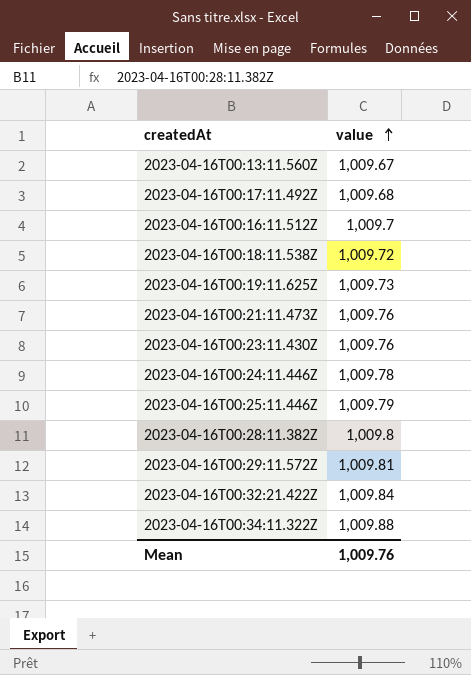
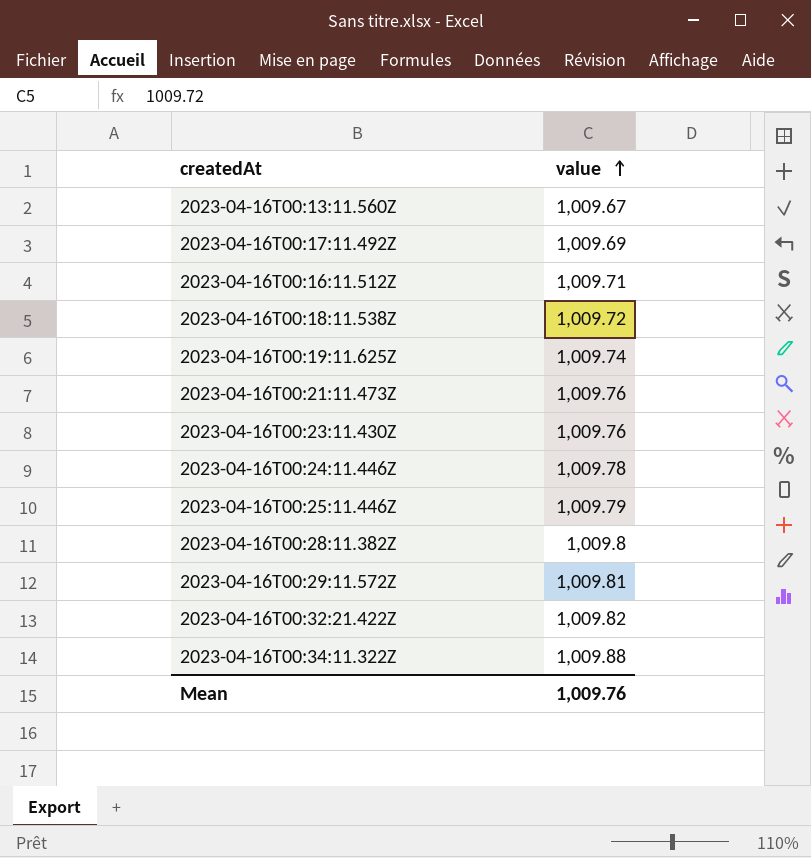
2023-04-16T00:17:11.492Z | value: 1,009.68 -> 1,009.69
2023-04-16T00:16:11.512Z | value: 1,009.7 -> 1,009.71
2023-04-16T00:19:11.625Z | value: 1,009.73 -> 1,009.74
2023-04-16T00:32:21.422Z | value: 1,009.84 -> 1,009.82

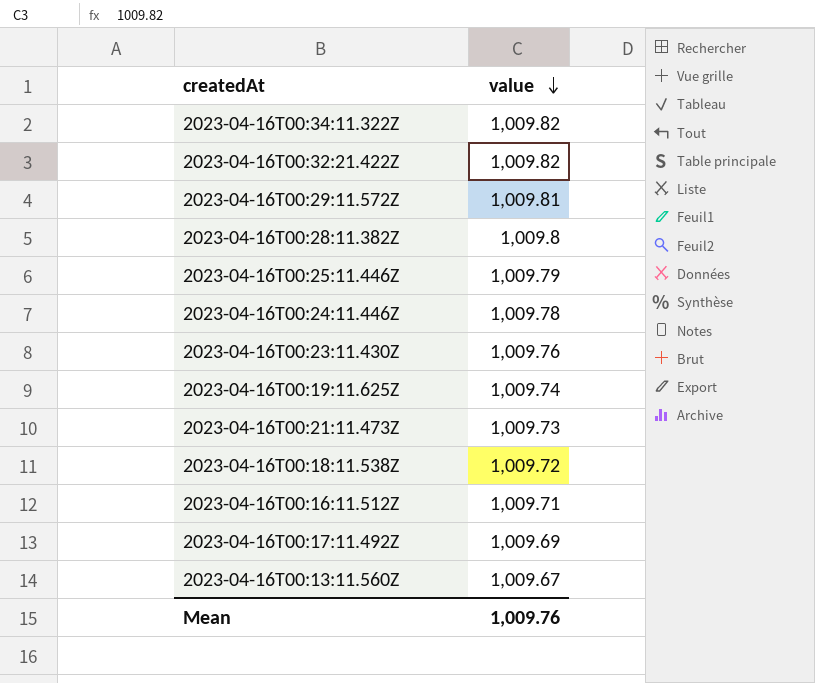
row order: value ascending -> value descending
2023-04-16T00:34:11.322Z | value: 1,009.88 -> 1,009.82
2023-04-16T00:21:11.473Z | value: 1,009.76 -> 1,009.73

